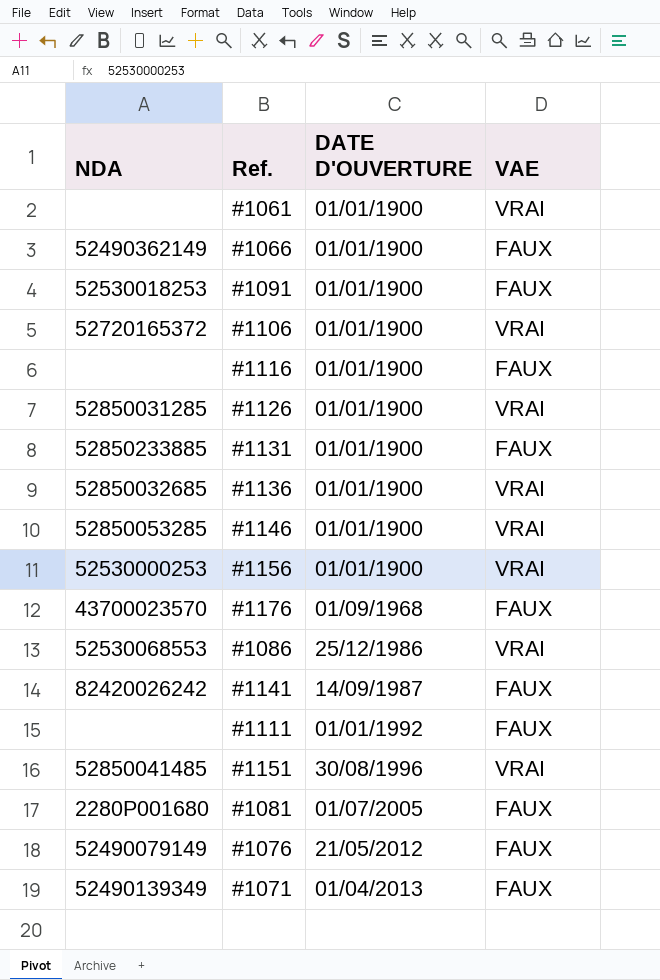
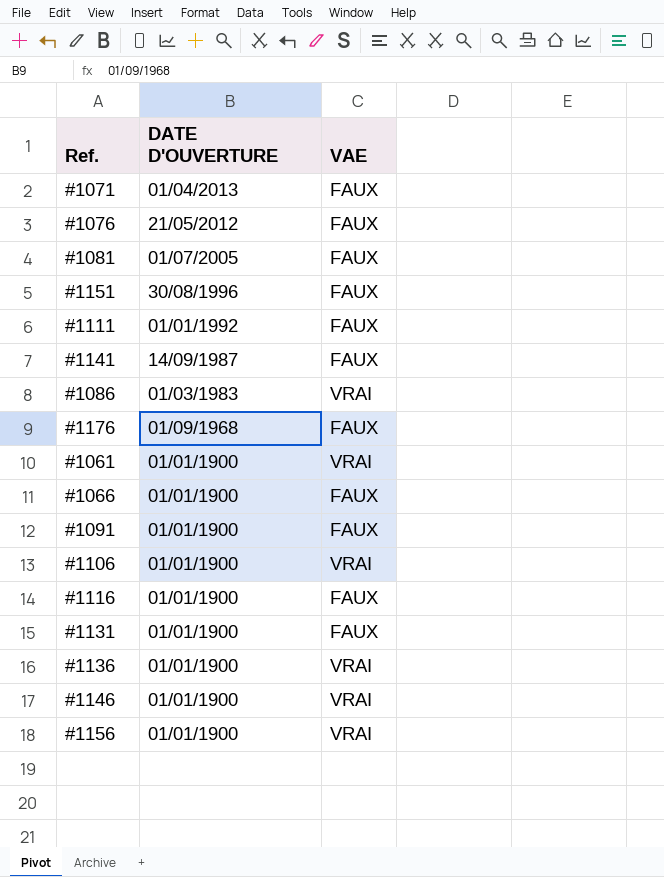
row order: DATE D'OUVERTURE ascending -> DATE D'OUVERTURE descending
column NDA | position: 1 -> none
row #1126: 52850031285 | 01/01/1900 | VRAI -> none
#1151 | VAE: VRAI -> FAUX
#1086 | DATE D'OUVERTURE: 25/12/1986 -> 01/03/1983

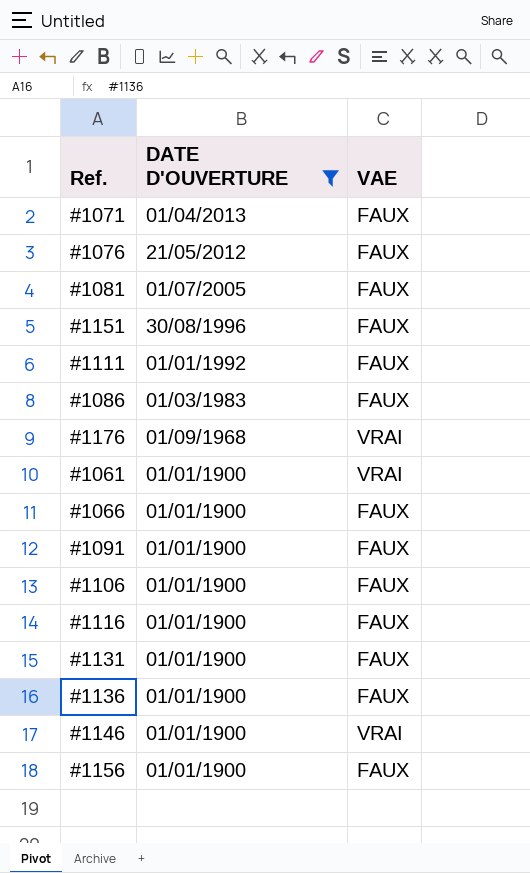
filter: none -> DATE D'OUVERTURE != 14/09/1987
#1086 | VAE: VRAI -> FAUX
#1176 | VAE: FAUX -> VRAI
#1106 | VAE: VRAI -> FAUX
#1136 | VAE: VRAI -> FAUX
#1156 | VAE: VRAI -> FAUX

